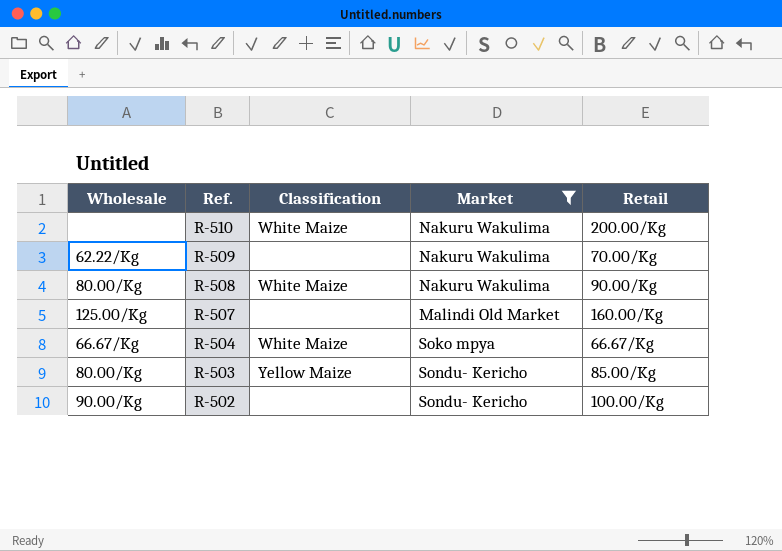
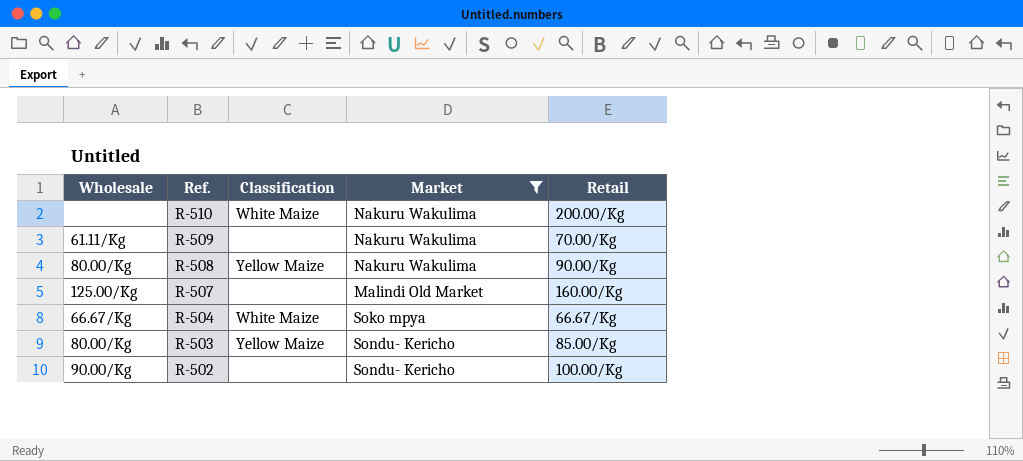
R-509 | Wholesale: 62.22/Kg -> 61.11/Kg
R-508 | Classification: White Maize -> Yellow Maize

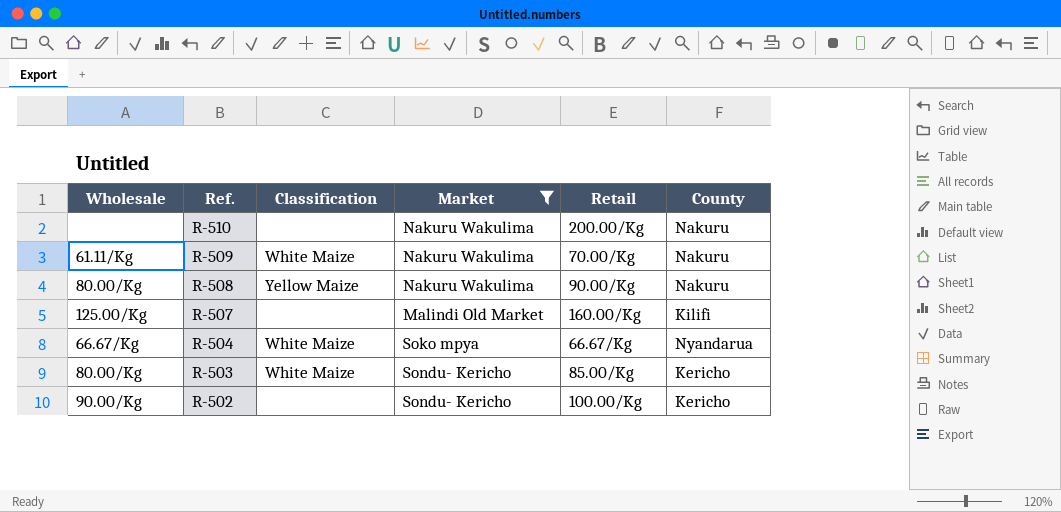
column County | position: none -> 6
R-510 | Classification: White Maize -> none
R-509 | Classification: none -> White Maize
R-503 | Classification: Yellow Maize -> White Maize

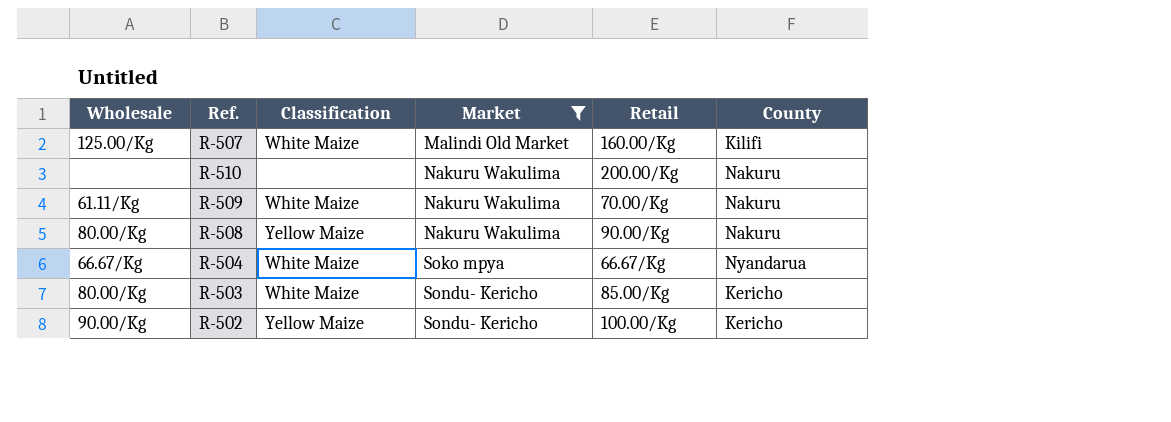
row order: Ref. descending -> Market ascending
R-507 | Classification: none -> White Maize
R-502 | Classification: none -> Yellow Maize

